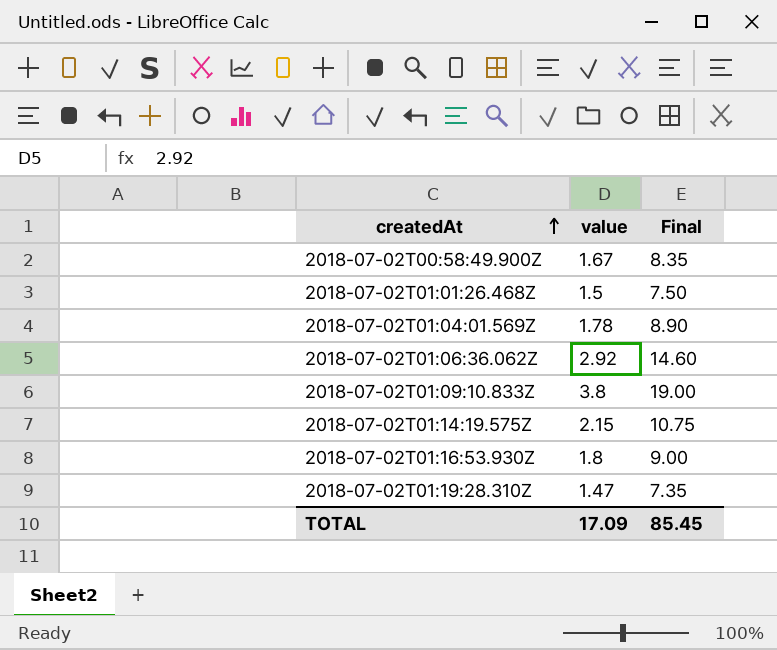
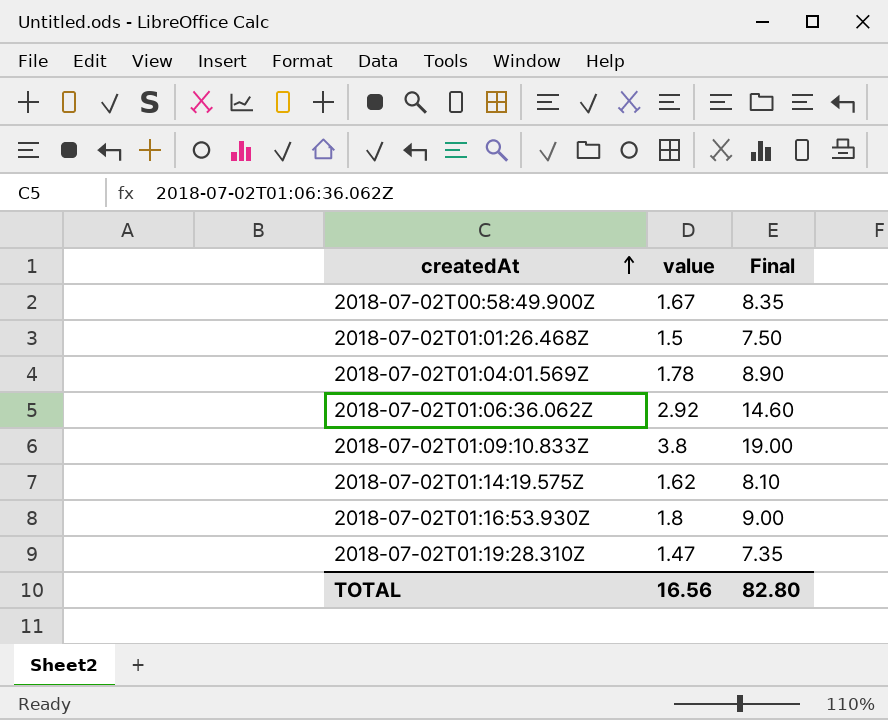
2018-07-02T01:14:19.575Z | value: 2.15 -> 1.62
2018-07-02T01:14:19.575Z | Final: 10.75 -> 8.10
TOTAL | value: 17.09 -> 16.56
TOTAL | Final: 85.45 -> 82.80

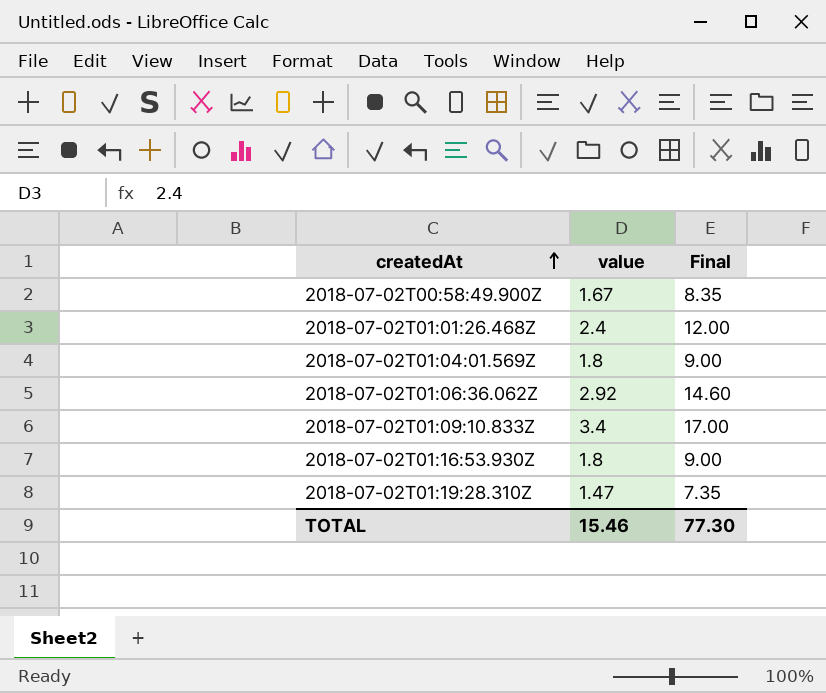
row 2018-07-02T01:14:19.575Z: 1.62 | 8.10 -> none
2018-07-02T01:01:26.468Z | value: 1.5 -> 2.4
2018-07-02T01:01:26.468Z | Final: 7.50 -> 12.00
2018-07-02T01:04:01.569Z | value: 1.78 -> 1.8
2018-07-02T01:04:01.569Z | Final: 8.90 -> 9.00
2018-07-02T01:09:10.833Z | value: 3.8 -> 3.4
2018-07-02T01:09:10.833Z | Final: 19.00 -> 17.00
TOTAL | value: 16.56 -> 15.46
TOTAL | Final: 82.80 -> 77.30

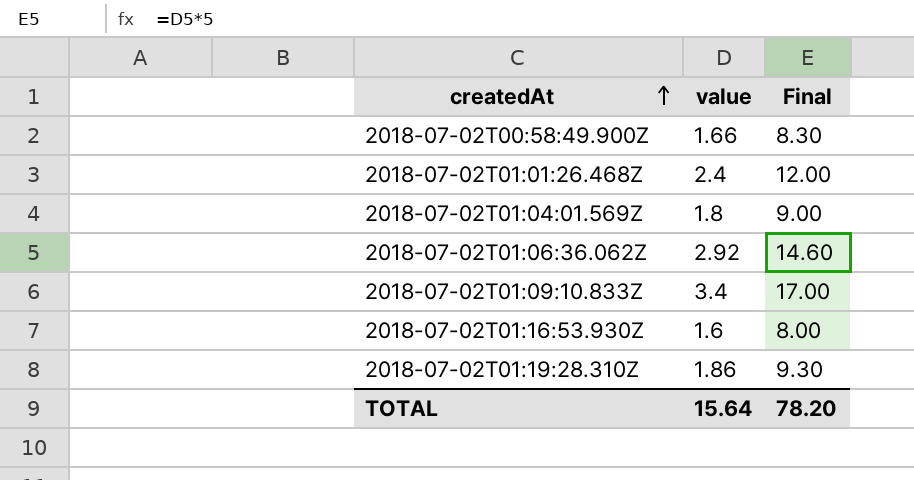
2018-07-02T00:58:49.900Z | value: 1.67 -> 1.66
2018-07-02T00:58:49.900Z | Final: 8.35 -> 8.30
2018-07-02T01:16:53.930Z | value: 1.8 -> 1.6
2018-07-02T01:16:53.930Z | Final: 9.00 -> 8.00
2018-07-02T01:19:28.310Z | value: 1.47 -> 1.86
2018-07-02T01:19:28.310Z | Final: 7.35 -> 9.30
TOTAL | value: 15.46 -> 15.64
TOTAL | Final: 77.30 -> 78.20

